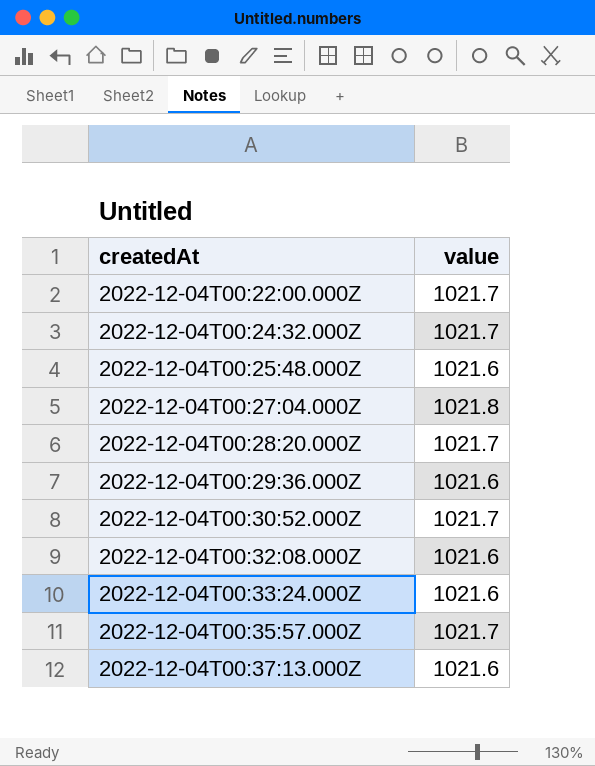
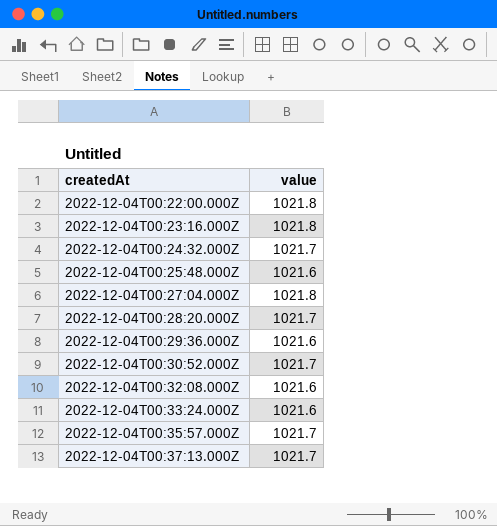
2022-12-04T00:22:00.000Z | value: 1021.7 -> 1021.8
row 2022-12-04T00:23:16.000Z: none -> 1021.8
2022-12-04T00:37:13.000Z | value: 1021.6 -> 1021.7

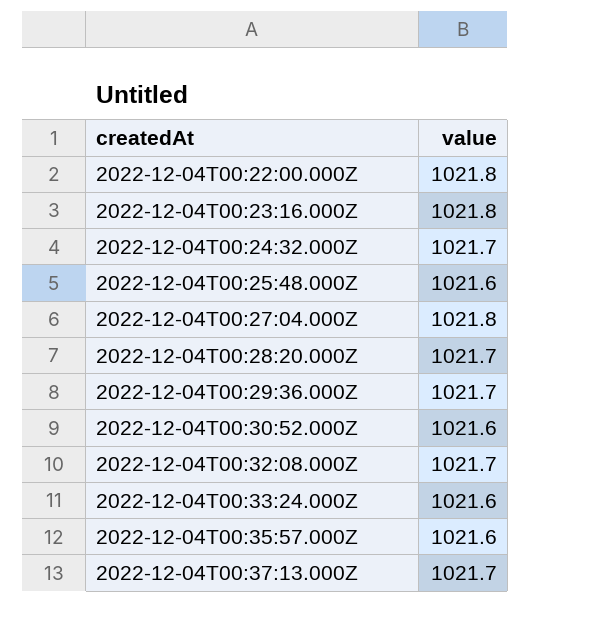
2022-12-04T00:29:36.000Z | value: 1021.6 -> 1021.7
2022-12-04T00:30:52.000Z | value: 1021.7 -> 1021.6
2022-12-04T00:32:08.000Z | value: 1021.6 -> 1021.7
2022-12-04T00:35:57.000Z | value: 1021.7 -> 1021.6

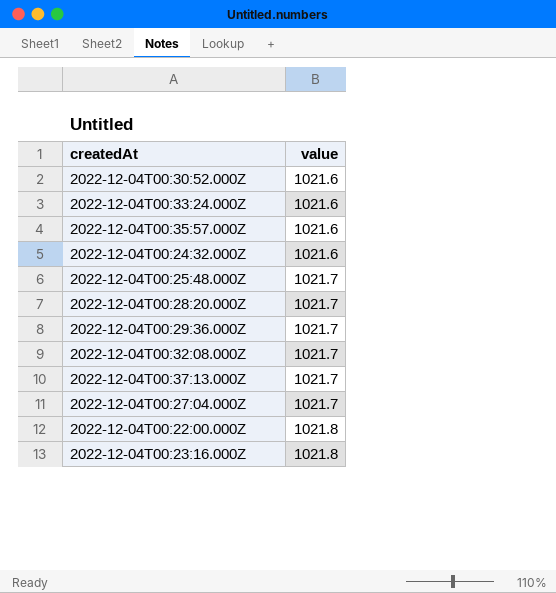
row order: createdAt ascending -> value ascending
2022-12-04T00:24:32.000Z | value: 1021.7 -> 1021.6
2022-12-04T00:25:48.000Z | value: 1021.6 -> 1021.7
2022-12-04T00:27:04.000Z | value: 1021.8 -> 1021.7

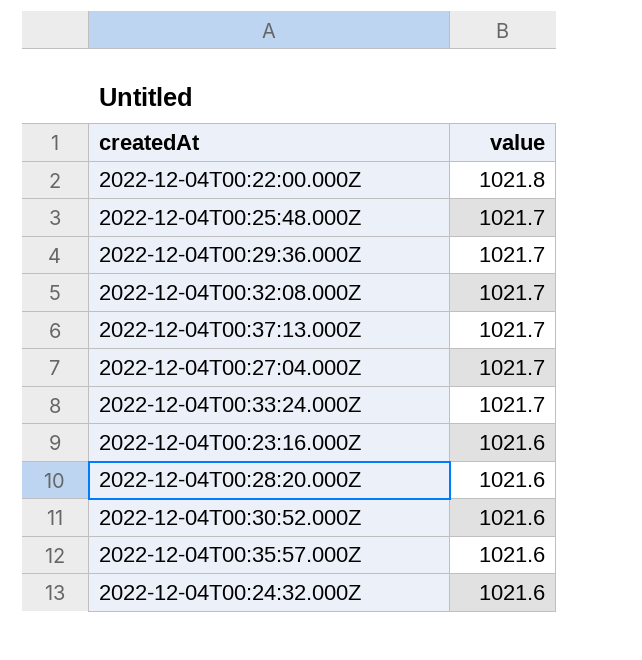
row order: value ascending -> value descending
2022-12-04T00:33:24.000Z | value: 1021.6 -> 1021.7
2022-12-04T00:23:16.000Z | value: 1021.8 -> 1021.6
2022-12-04T00:28:20.000Z | value: 1021.7 -> 1021.6

